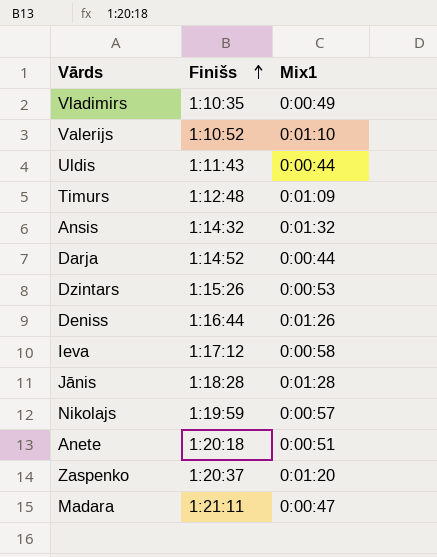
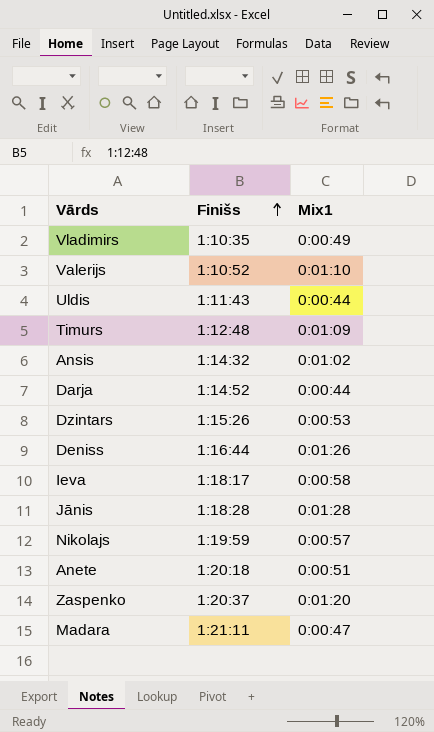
Ansis | Mix1: 0:01:32 -> 0:01:02
Ieva | Finišs: 1:17:12 -> 1:18:17

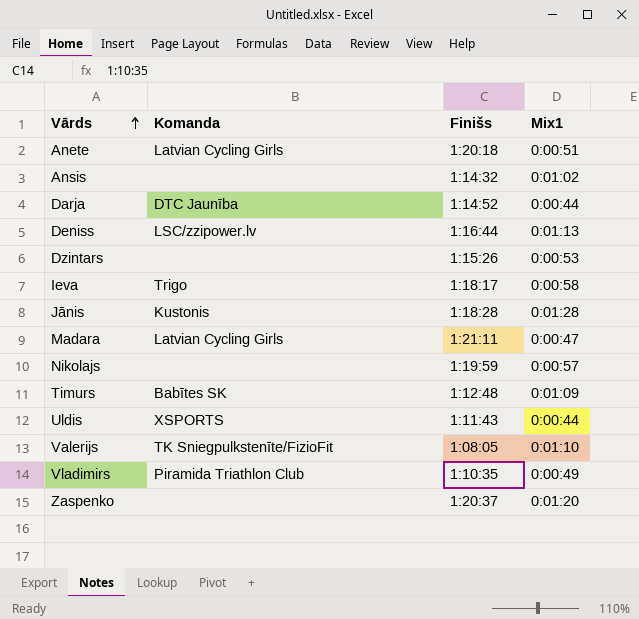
row order: Finišs ascending -> Vārds ascending
column Komanda | position: none -> 2
Deniss | Mix1: 0:01:26 -> 0:01:13
Valerijs | Finišs: 1:10:52 -> 1:08:05

